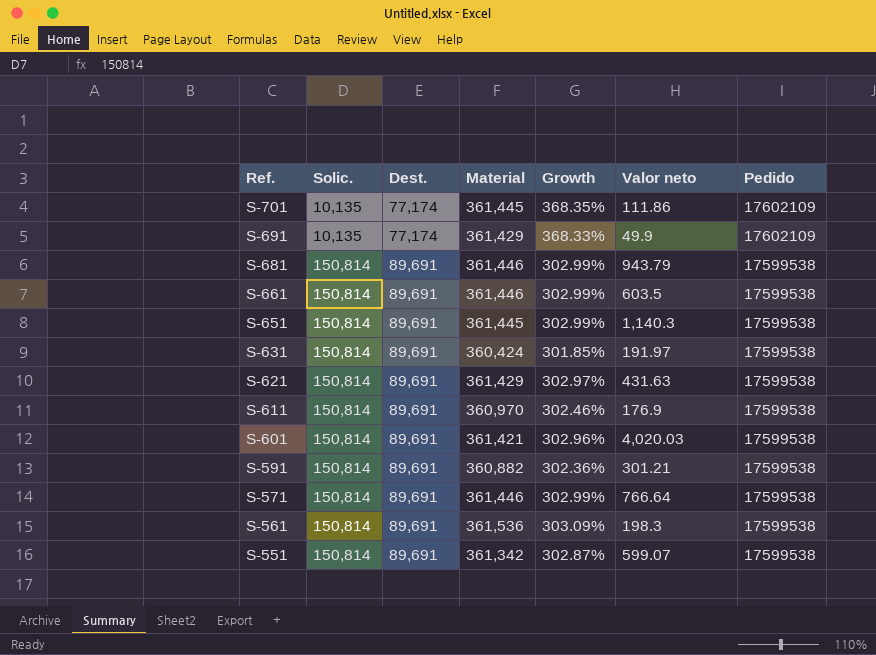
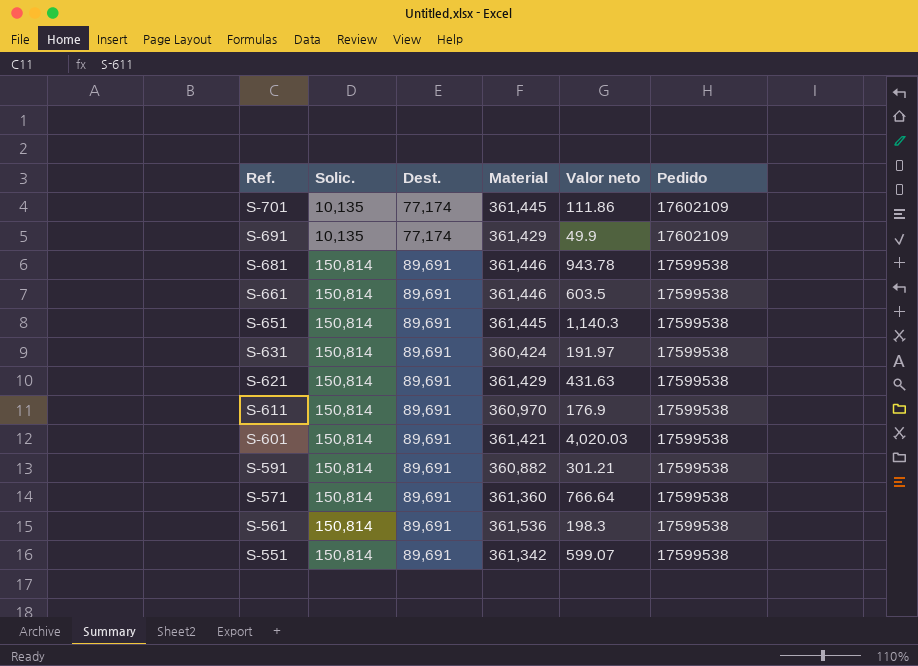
column Growth | formula: ([Material] - [Dest.]) / [Dest.] -> none
S-681 | Valor neto: 943.79 -> 943.78
S-571 | Material: 361,446 -> 361,360

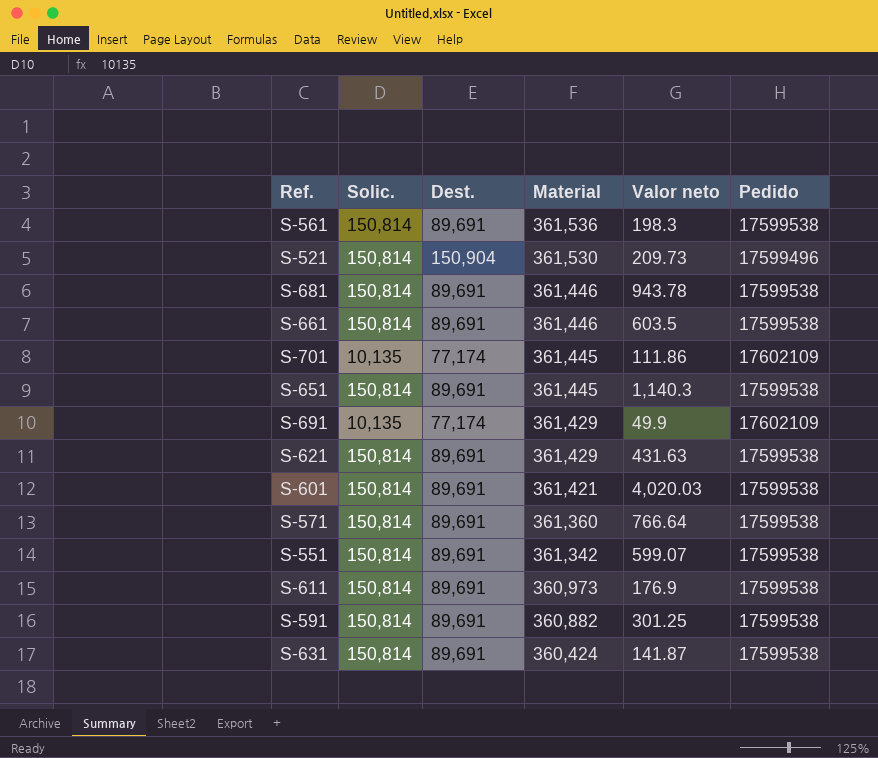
row order: Ref. descending -> Material descending
row S-521: none -> 150,814 | 150,904 | 361,530 | 209.73 | 17599496
S-611 | Material: 360,970 -> 360,973
S-591 | Valor neto: 301.21 -> 301.25
S-631 | Valor neto: 191.97 -> 141.87

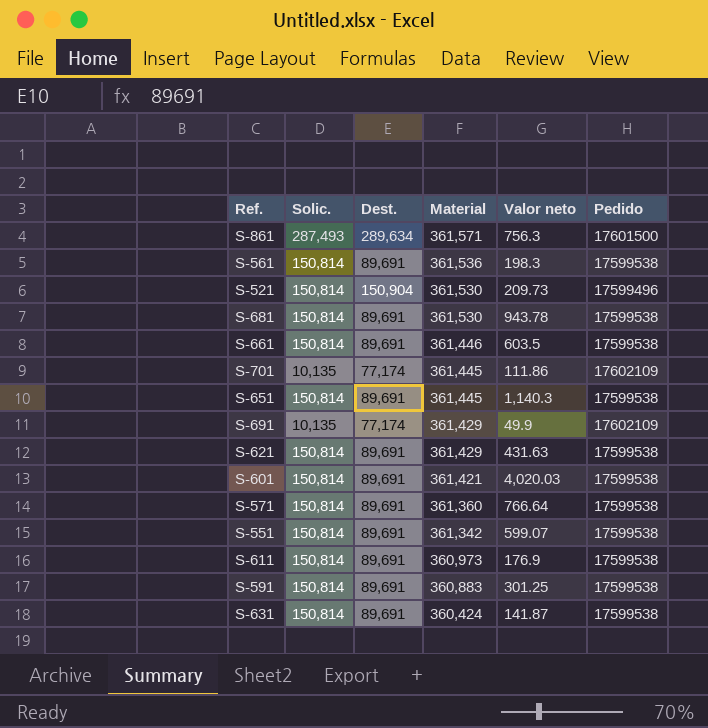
row S-861: none -> 287,493 | 289,634 | 361,571 | 756.3 | 17601500
S-681 | Material: 361,446 -> 361,530
S-591 | Material: 360,882 -> 360,883

